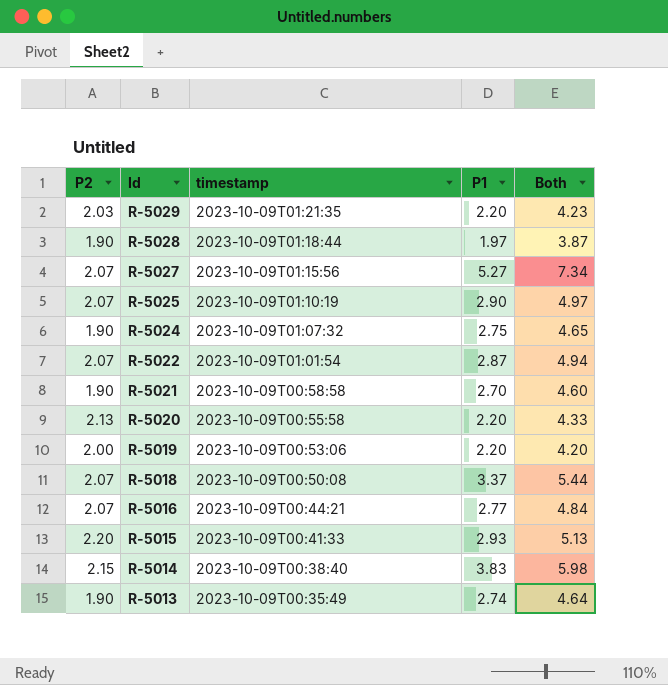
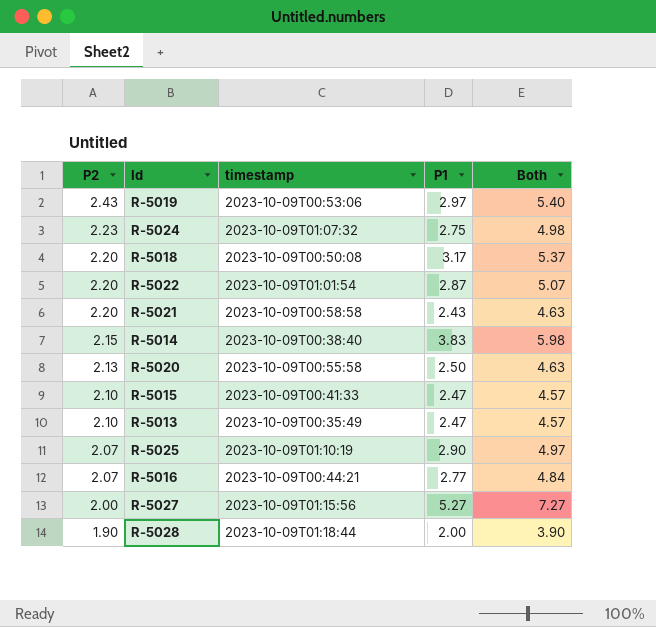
row order: Id descending -> P2 descending
row R-5029: 2.03 | 2023-10-09T01:21:35 | 2.20 | 4.23 -> none
R-5019 | P2: 2.00 -> 2.43
R-5019 | P1: 2.20 -> 2.97
R-5019 | Both: 4.20 -> 5.40
R-5024 | P2: 1.90 -> 2.23
R-5024 | Both: 4.65 -> 4.98
R-5018 | P2: 2.07 -> 2.20
R-5018 | P1: 3.37 -> 3.17
R-5018 | Both: 5.44 -> 5.37
R-5022 | P2: 2.07 -> 2.20
R-5022 | Both: 4.94 -> 5.07
R-5021 | P2: 1.90 -> 2.20
R-5021 | P1: 2.70 -> 2.43
R-5021 | Both: 4.60 -> 4.63
R-5020 | P1: 2.20 -> 2.50
R-5020 | Both: 4.33 -> 4.63
R-5015 | P2: 2.20 -> 2.10
R-5015 | P1: 2.93 -> 2.47
R-5015 | Both: 5.13 -> 4.57
R-5013 | P2: 1.90 -> 2.10
R-5013 | P1: 2.74 -> 2.47
R-5013 | Both: 4.64 -> 4.57
R-5027 | P2: 2.07 -> 2.00
R-5027 | Both: 7.34 -> 7.27
R-5028 | P1: 1.97 -> 2.00
R-5028 | Both: 3.87 -> 3.90

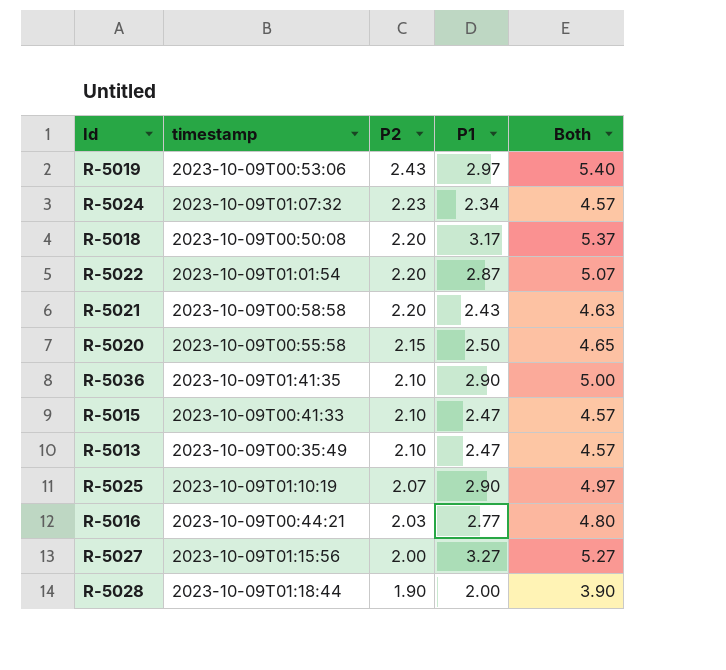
column P2 | position: 1 -> 3
row R-5014: 2.15 | 2023-10-09T00:38:40 | 3.83 | 5.98 -> none
R-5024 | P1: 2.75 -> 2.34
R-5024 | Both: 4.98 -> 4.57
R-5020 | P2: 2.13 -> 2.15
R-5020 | Both: 4.63 -> 4.65
row R-5036: none -> 2023-10-09T01:41:35 | 2.10 | 2.90 | 5.00
R-5016 | P2: 2.07 -> 2.03
R-5016 | Both: 4.84 -> 4.80
R-5027 | P1: 5.27 -> 3.27
R-5027 | Both: 7.27 -> 5.27

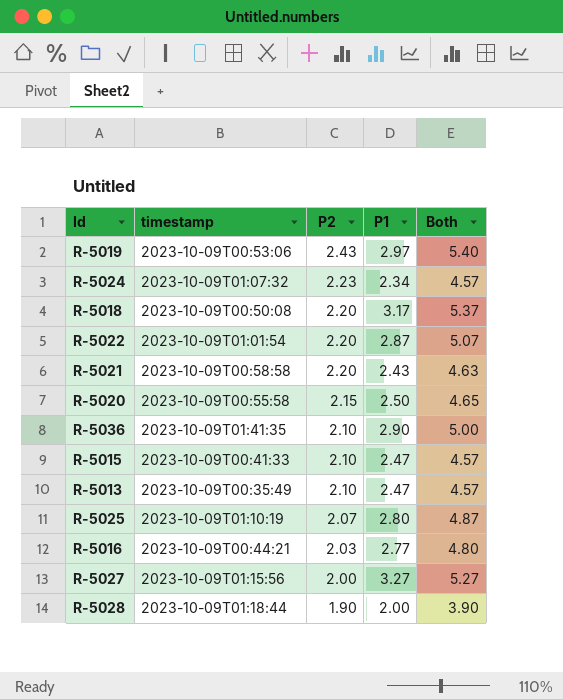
R-5025 | P1: 2.90 -> 2.80
R-5025 | Both: 4.97 -> 4.87

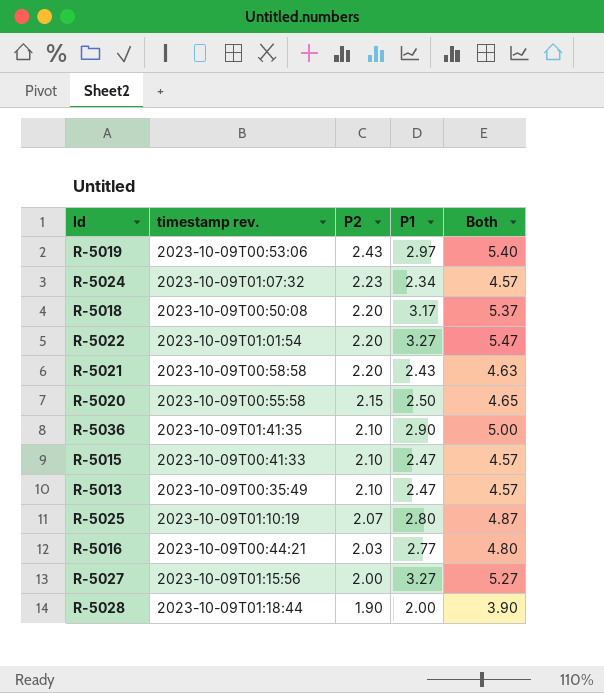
column name: timestamp -> timestamp rev.
R-5022 | P1: 2.87 -> 3.27
R-5022 | Both: 5.07 -> 5.47

